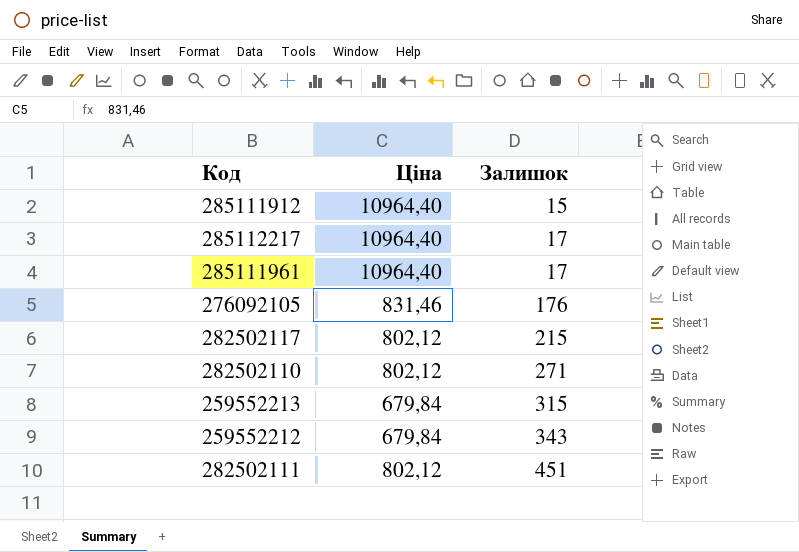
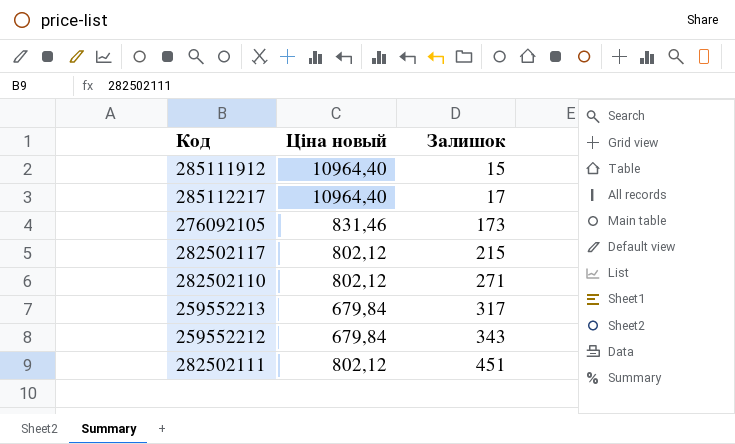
column name: Ціна -> Ціна новый
row 285111961: 10964,40 | 17 -> none
276092105 | Залишок: 176 -> 173
259552213 | Залишок: 315 -> 317

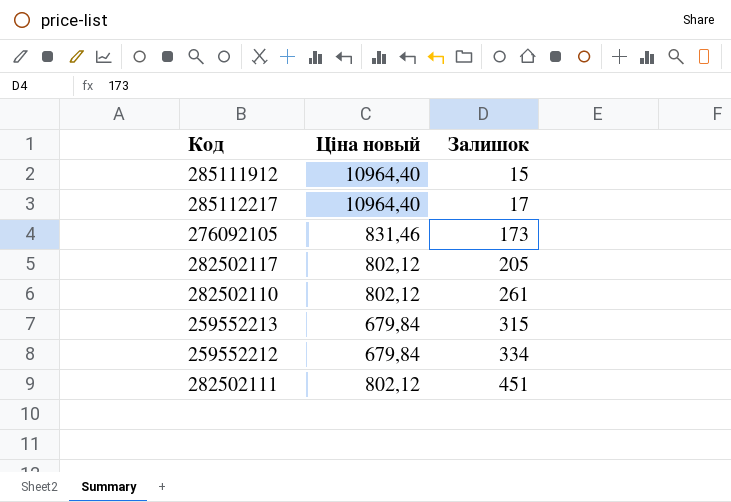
282502117 | Залишок: 215 -> 205
282502110 | Залишок: 271 -> 261
259552213 | Залишок: 317 -> 315
259552212 | Залишок: 343 -> 334

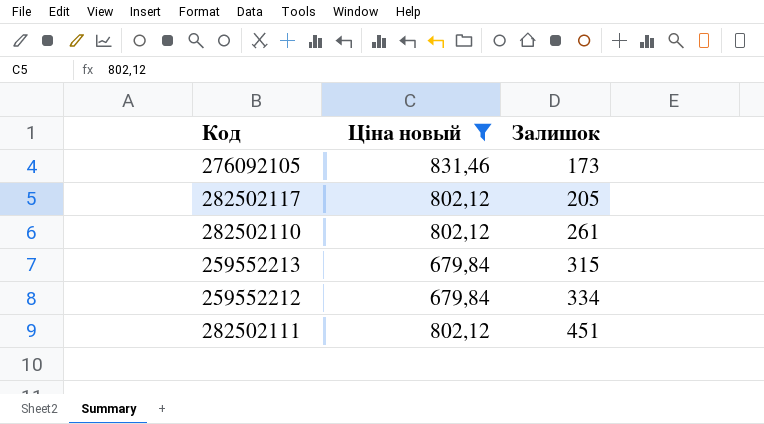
filter: none -> Ціна новый != 10964,40

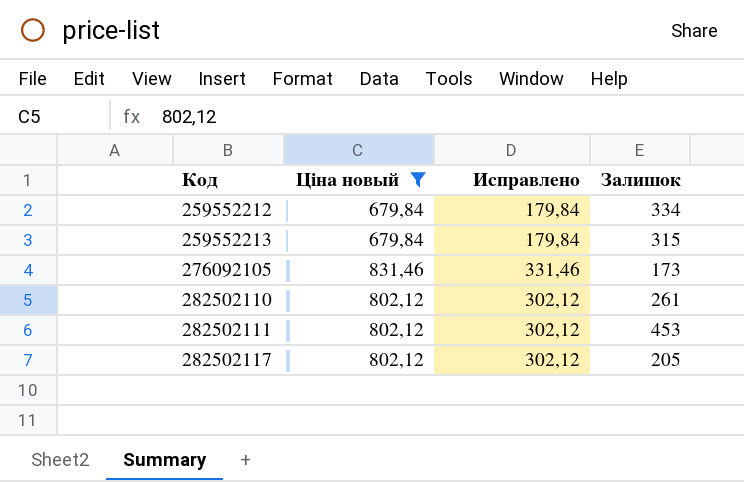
row order: Залишок ascending -> Код ascending
column Исправлено | formula: none -> [Ціна новый] - 500
282502111 | Залишок: 451 -> 453

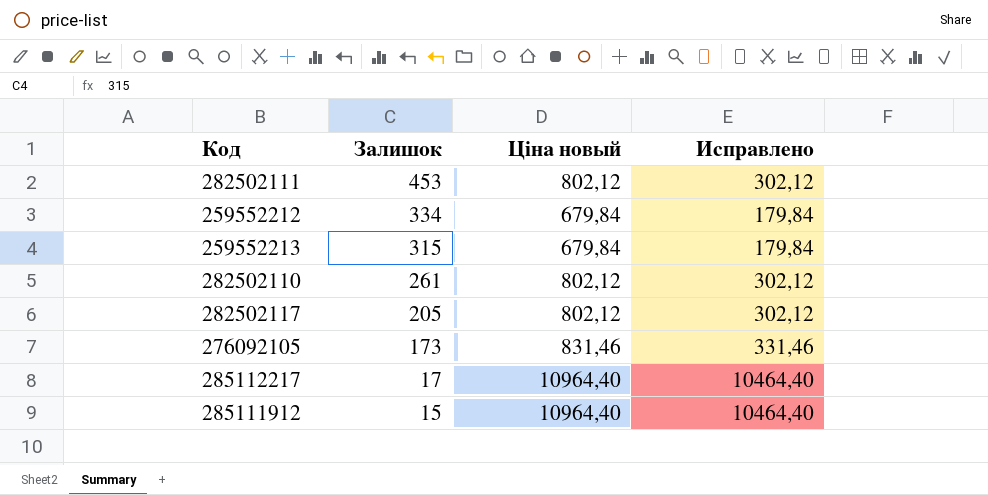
filter: Ціна новый != 10964,40 -> none
row order: Код ascending -> Залишок descending
column Залишок | position: 4 -> 2

